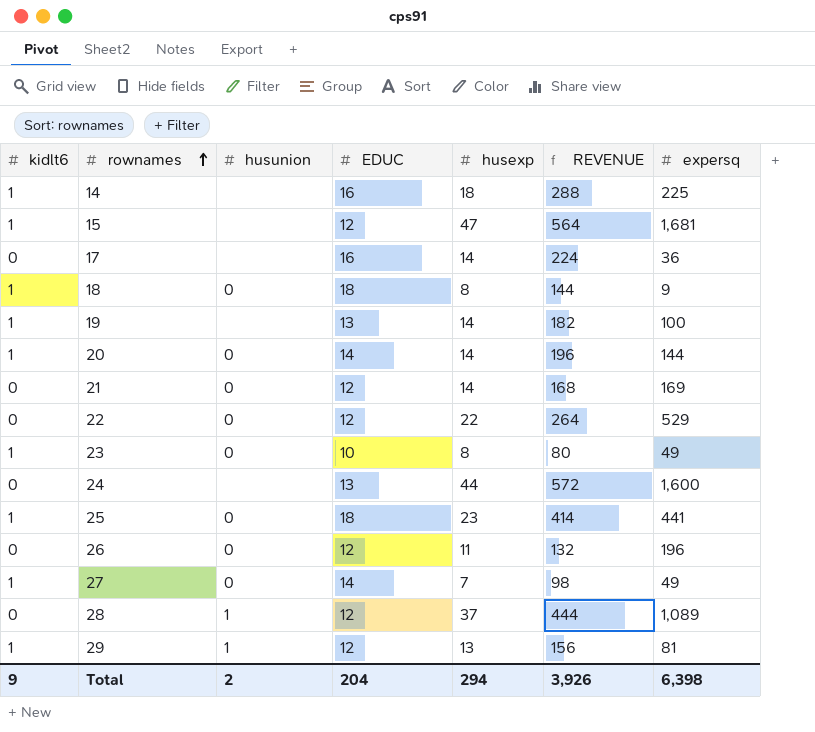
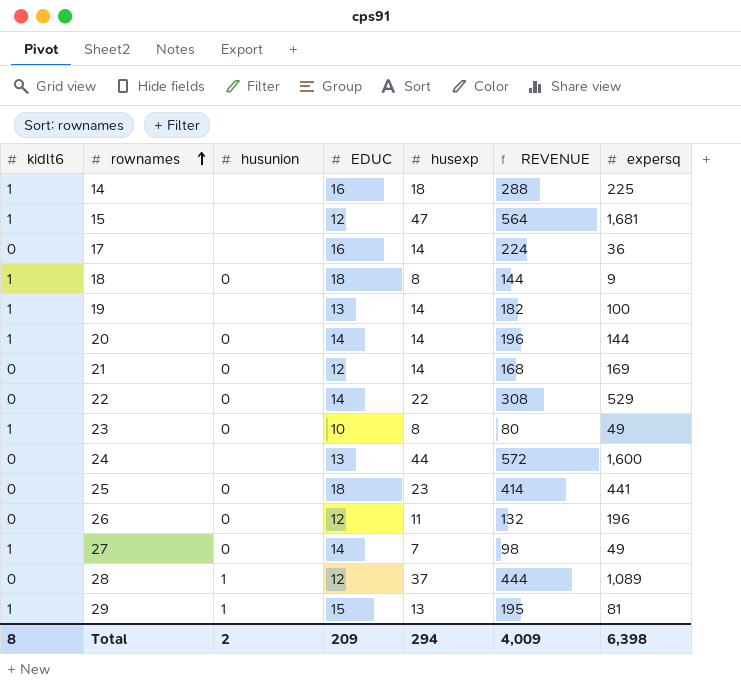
22 | EDUC: 12 -> 14
22 | REVENUE: 264 -> 308
25 | kidlt6: 1 -> 0
29 | EDUC: 12 -> 15
29 | REVENUE: 156 -> 195
Total | kidlt6: 9 -> 8
Total | EDUC: 204 -> 209
Total | REVENUE: 3,926 -> 4,009

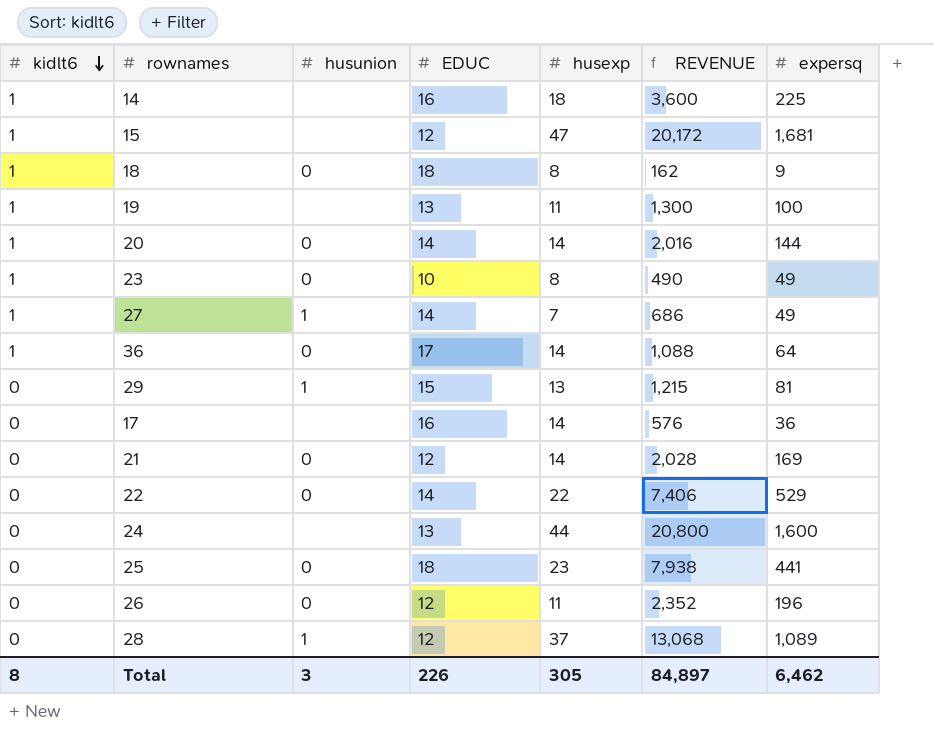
row order: rownames ascending -> kidlt6 descending
column REVENUE | formula: [EDUC] * [husexp] -> [EDUC] * [expersq]
19 | husexp: 14 -> 11
27 | husunion: 0 -> 1
row 36: none -> 1 | 0 | 17 | 14 | 1,088 | 64
29 | kidlt6: 1 -> 0
Total | husunion: 2 -> 3
Total | EDUC: 209 -> 226
Total | husexp: 294 -> 305
Total | REVENUE: 4,009 -> 84,897
Total | expersq: 6,398 -> 6,462

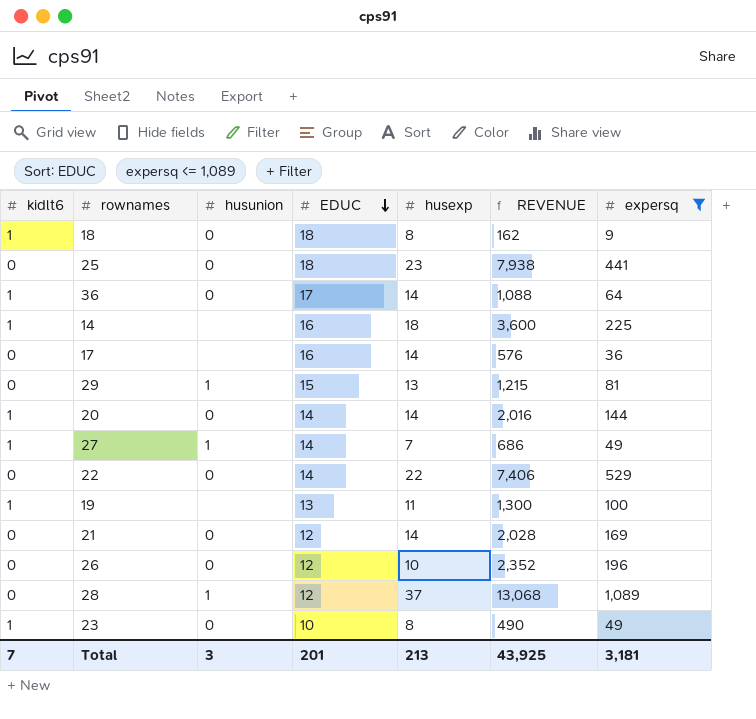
filter: none -> expersq <= 1,089
row order: kidlt6 descending -> EDUC descending
26 | husexp: 11 -> 10
Total | kidlt6: 8 -> 7
Total | EDUC: 226 -> 201
Total | husexp: 305 -> 213
Total | REVENUE: 84,897 -> 43,925
Total | expersq: 6,462 -> 3,181

